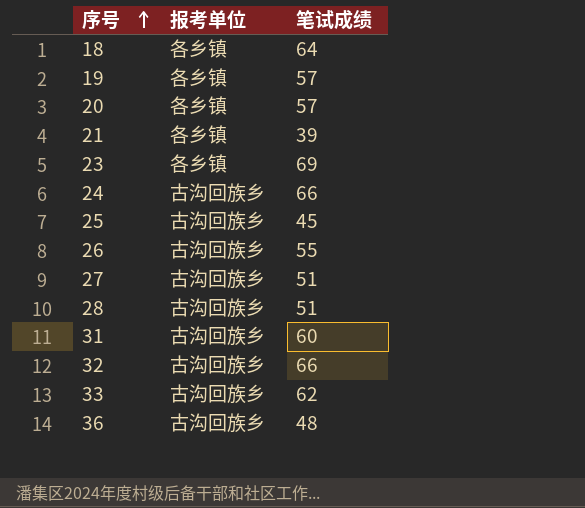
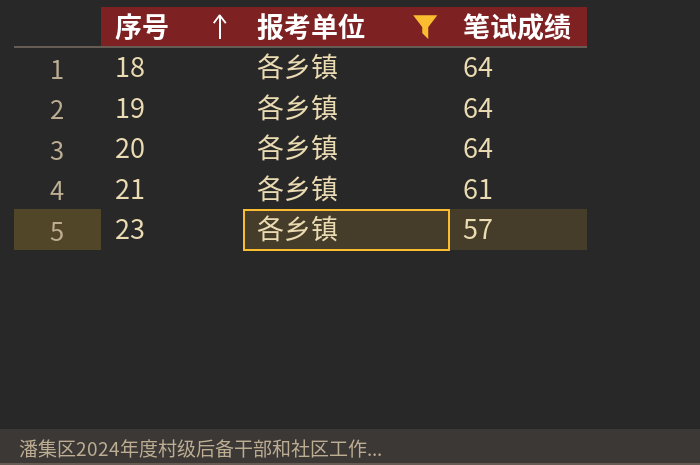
filter: none -> 报考单位 = 各乡镇
19 | 笔试成绩: 57 -> 64
20 | 笔试成绩: 57 -> 64
21 | 笔试成绩: 39 -> 61
23 | 笔试成绩: 69 -> 57

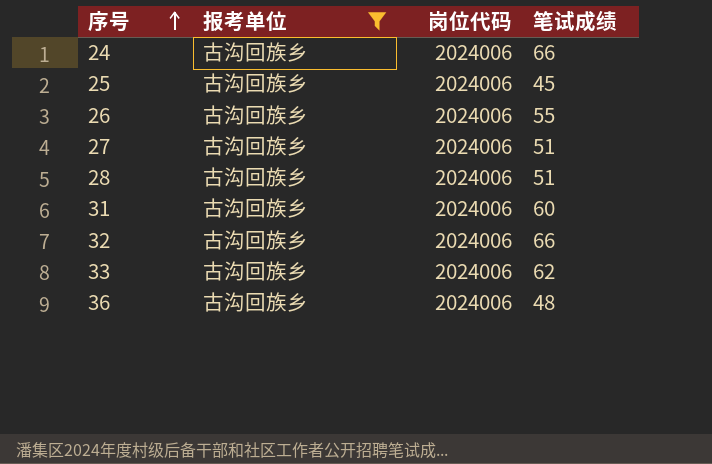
filter: 报考单位 = 各乡镇 -> 报考单位 = 古沟回族乡
column 岗位代码 | position: none -> 3

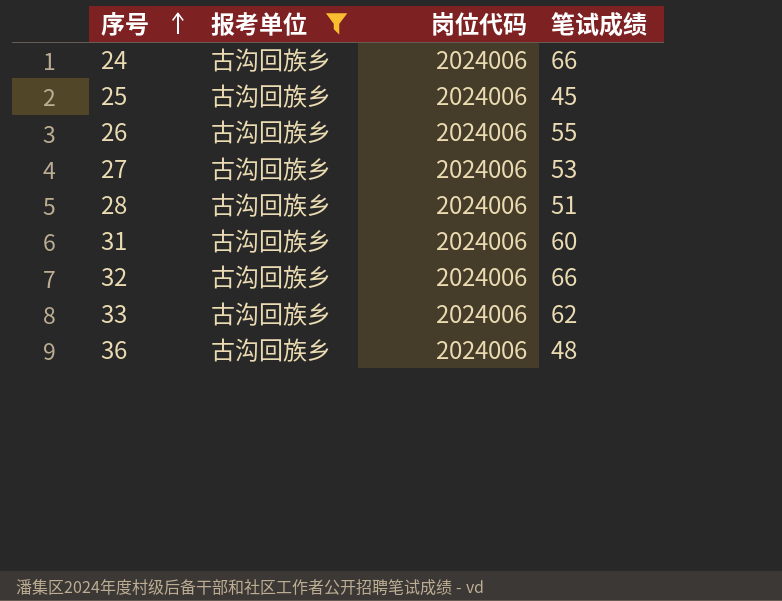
27 | 笔试成绩: 51 -> 53

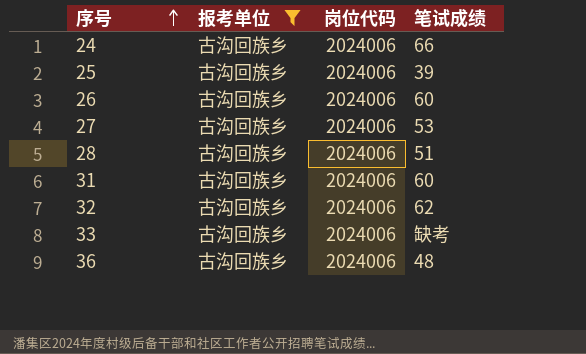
25 | 笔试成绩: 45 -> 39
26 | 笔试成绩: 55 -> 60
32 | 笔试成绩: 66 -> 62
33 | 笔试成绩: 62 -> 缺考

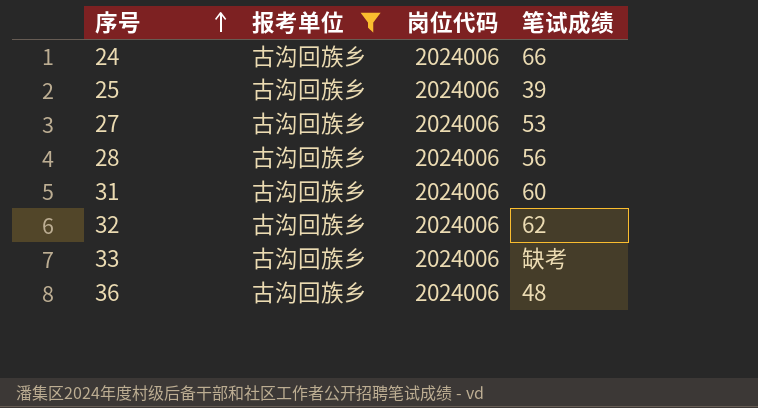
row 26: 古沟回族乡 | 2024006 | 60 -> none
28 | 笔试成绩: 51 -> 56

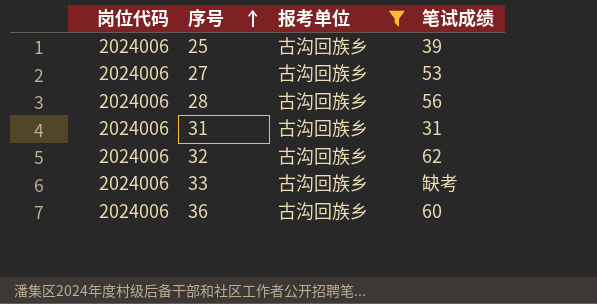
column 岗位代码 | position: 3 -> 1
row 24: 古沟回族乡 | 2024006 | 66 -> none
31 | 笔试成绩: 60 -> 31
36 | 笔试成绩: 48 -> 60

